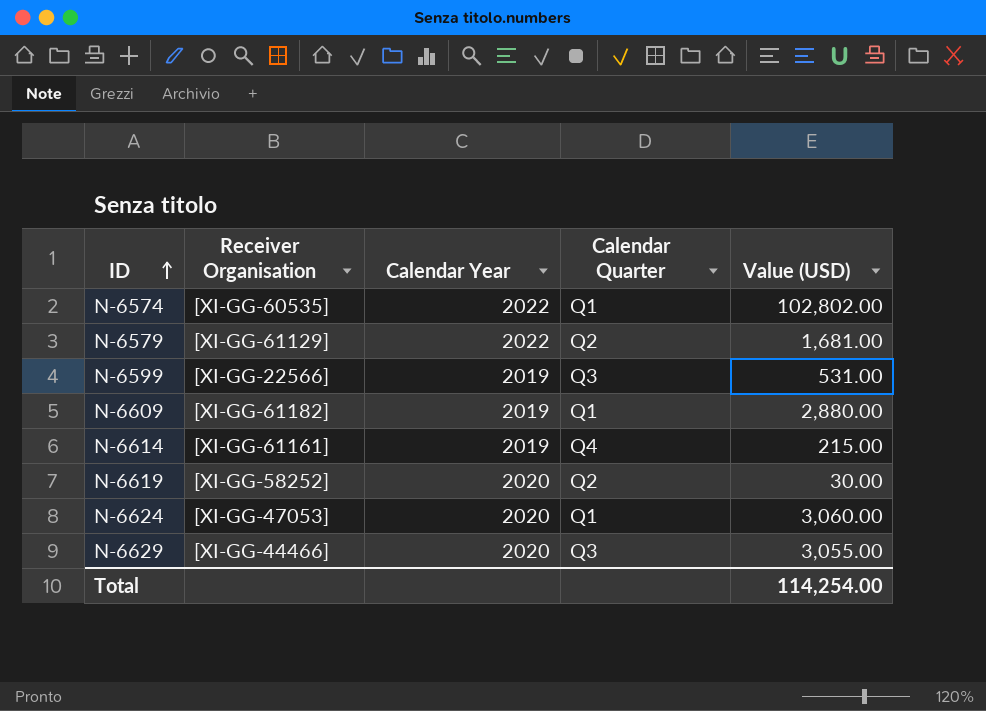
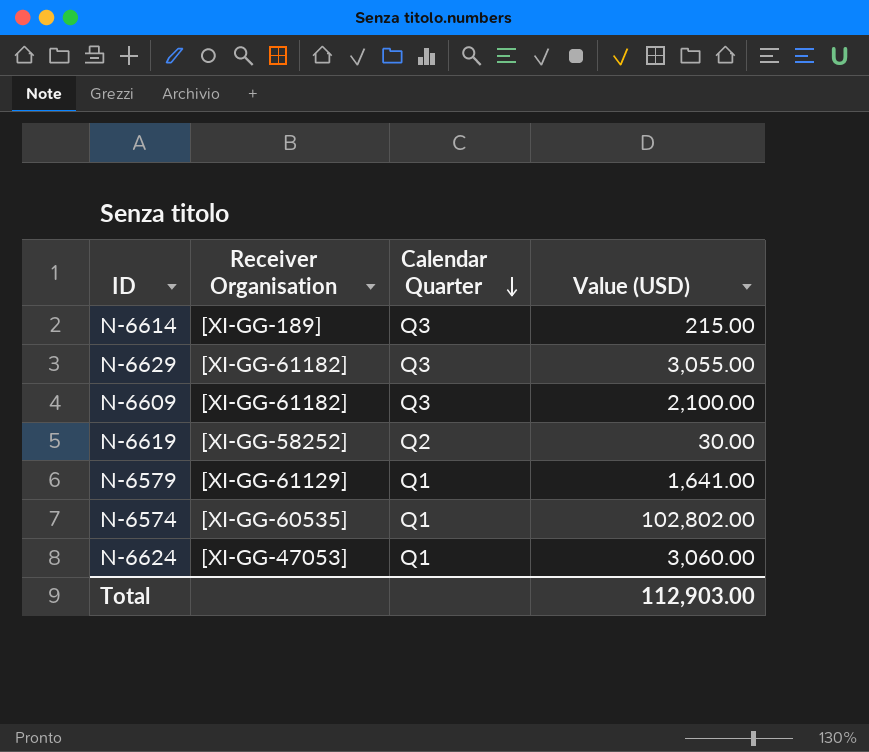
row order: ID ascending -> Calendar Quarter descending
column Calendar Year | position: 3 -> none
row N-6599: [XI-GG-22566] | 2019 | Q3 | 531.00 -> none
N-6614 | Receiver Organisation: [XI-GG-61161] -> [XI-GG-189]
N-6614 | Calendar Quarter: Q4 -> Q3
N-6629 | Receiver Organisation: [XI-GG-44466] -> [XI-GG-61182]
N-6609 | Calendar Quarter: Q1 -> Q3
N-6609 | Value (USD): 2,880.00 -> 2,100.00
N-6579 | Calendar Quarter: Q2 -> Q1
N-6579 | Value (USD): 1,681.00 -> 1,641.00
Total | Value (USD): 114,254.00 -> 112,903.00

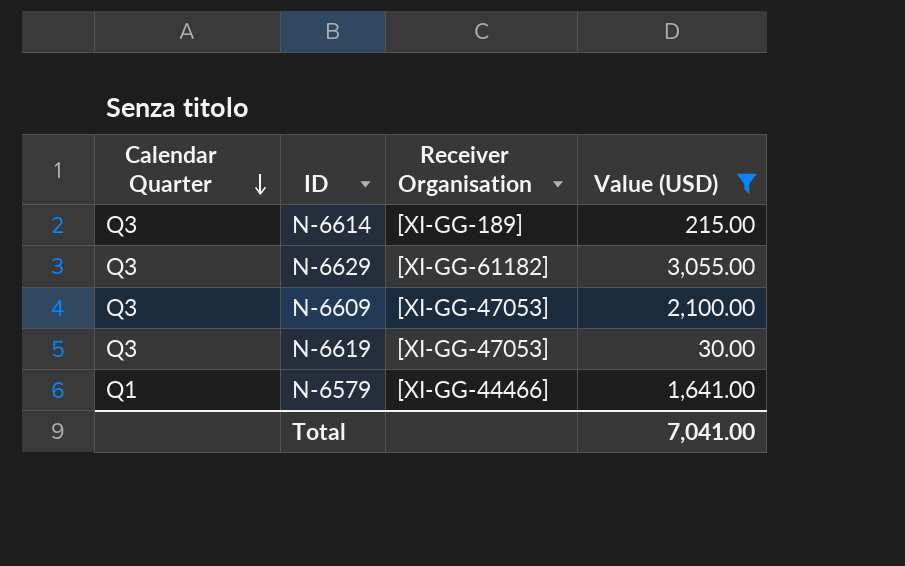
filter: none -> Value (USD) <= 3,055.00
column Calendar Quarter | position: 3 -> 1
N-6609 | Receiver Organisation: [XI-GG-61182] -> [XI-GG-47053]
N-6619 | Calendar Quarter: Q2 -> Q3
N-6619 | Receiver Organisation: [XI-GG-58252] -> [XI-GG-47053]
N-6579 | Receiver Organisation: [XI-GG-61129] -> [XI-GG-44466]
Total | Value (USD): 112,903.00 -> 7,041.00

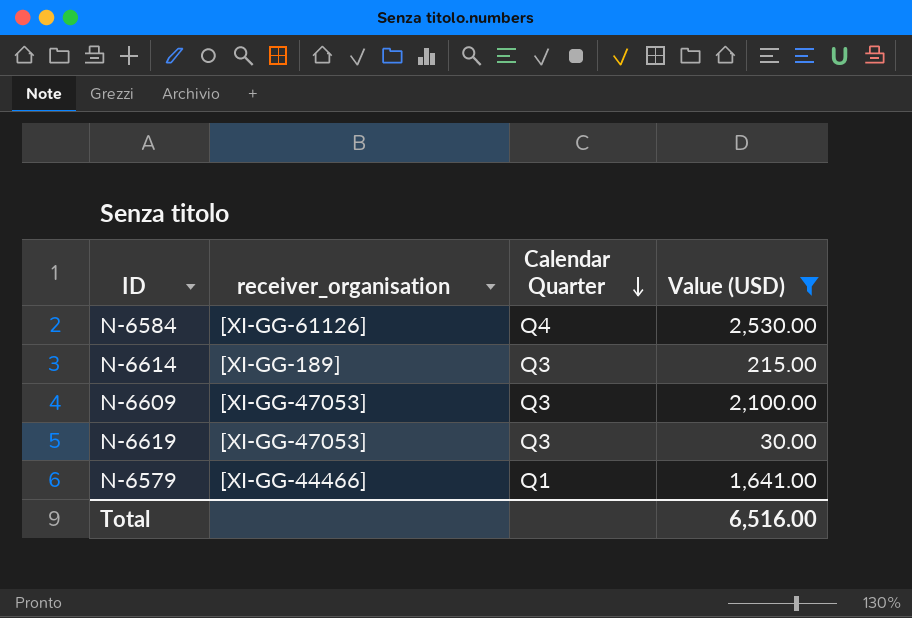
column name: Receiver Organisation -> receiver_organisation
column Calendar Quarter | position: 1 -> 3
row N-6629: Q3 | [XI-GG-61182] | 3,055.00 -> none
row N-6584: none -> [XI-GG-61126] | Q4 | 2,530.00
Total | Value (USD): 7,041.00 -> 6,516.00

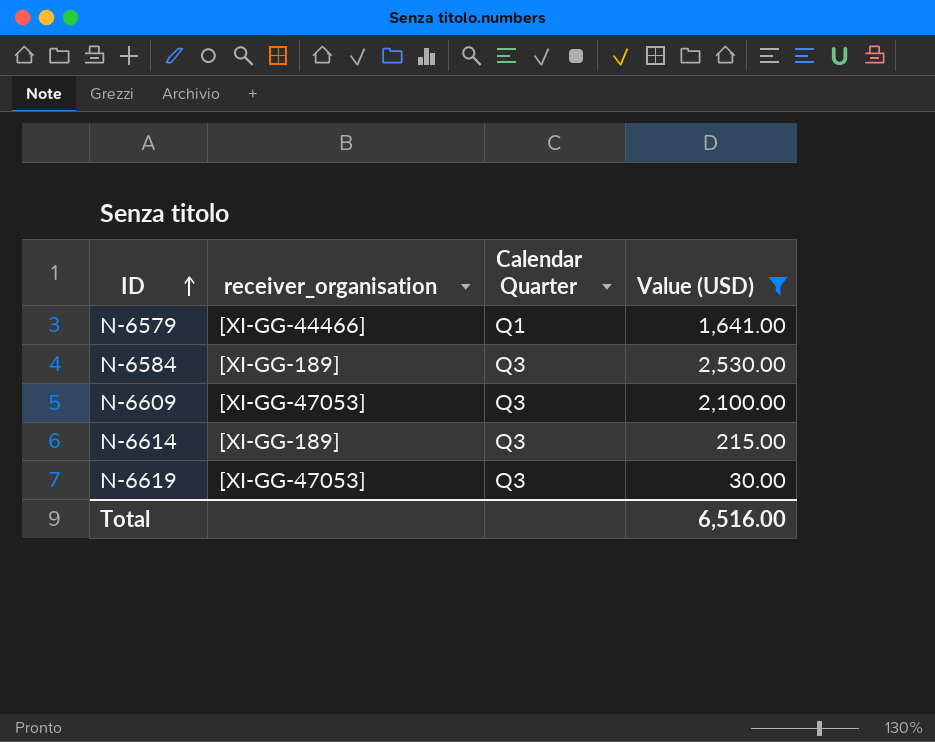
row order: Calendar Quarter descending -> ID ascending
N-6584 | receiver_organisation: [XI-GG-61126] -> [XI-GG-189]
N-6584 | Calendar Quarter: Q4 -> Q3

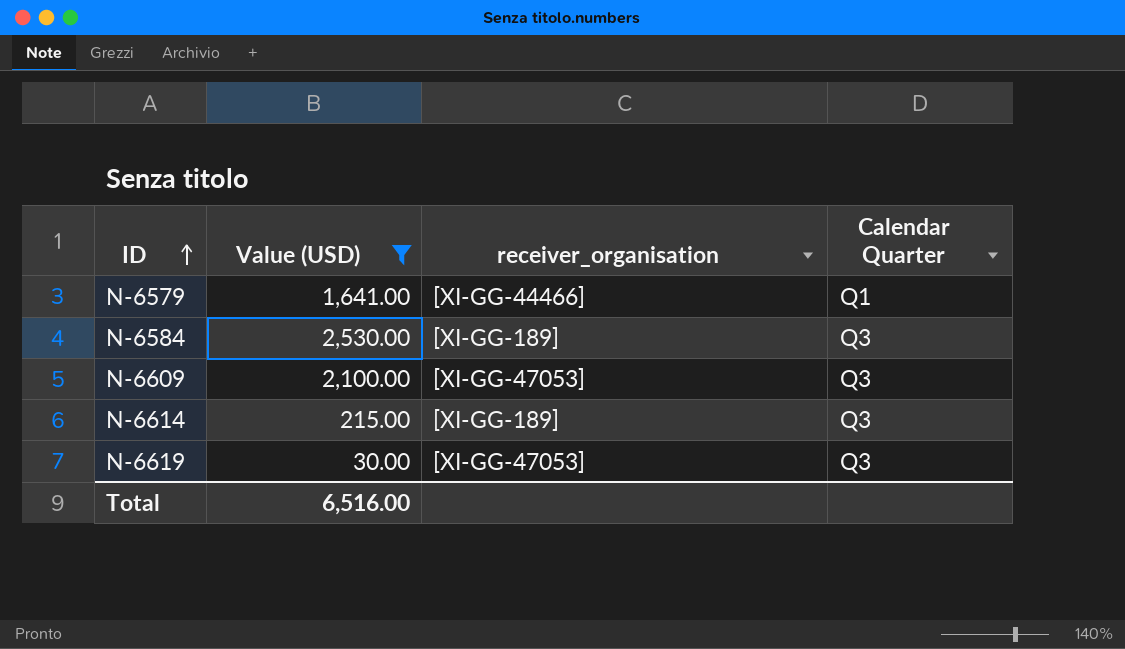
column Value (USD) | position: 4 -> 2

